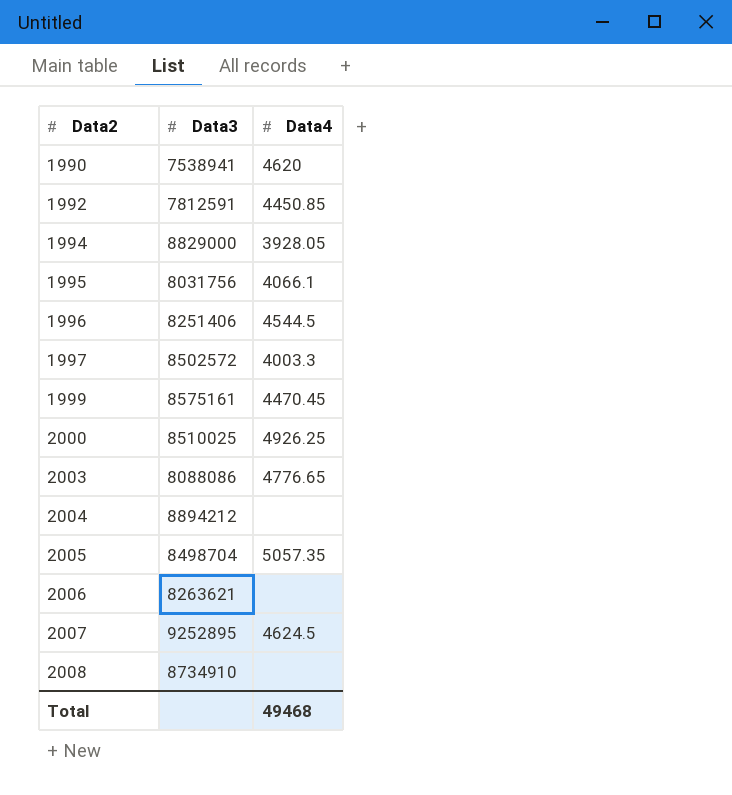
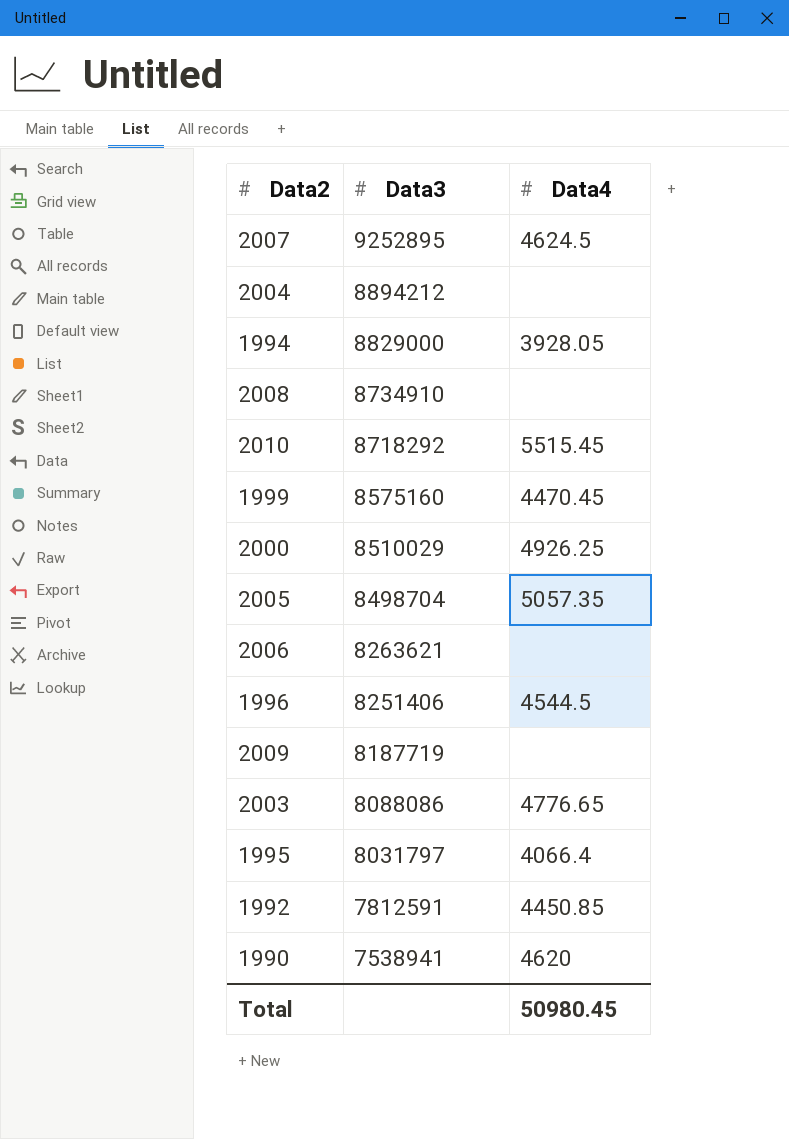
row order: Data2 ascending -> Data3 descending
row 1997: 8502572 | 4003.3 -> none
row 2010: none -> 8718292 | 5515.45
1999 | Data3: 8575161 -> 8575160
2000 | Data3: 8510025 -> 8510029
row 2009: none -> 8187719 | none
1995 | Data3: 8031756 -> 8031797
1995 | Data4: 4066.1 -> 4066.4
Total | Data4: 49468 -> 50980.45

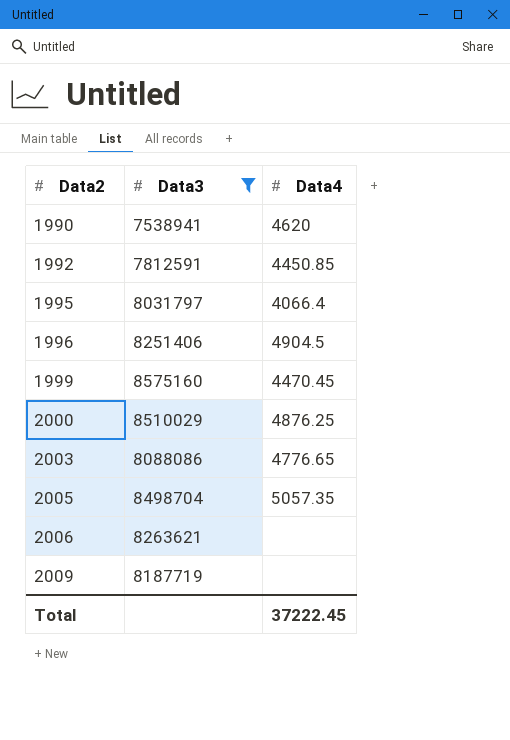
filter: none -> Data3 <= 8575160
row order: Data3 descending -> Data2 ascending
1996 | Data4: 4544.5 -> 4904.5
2000 | Data4: 4926.25 -> 4876.25
Total | Data4: 50980.45 -> 37222.45

